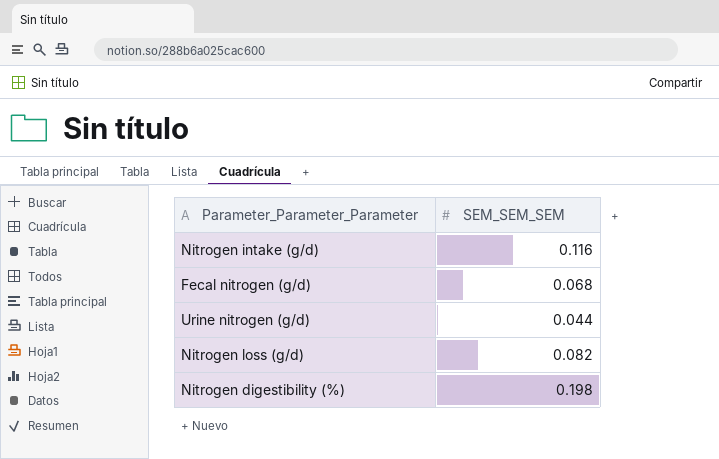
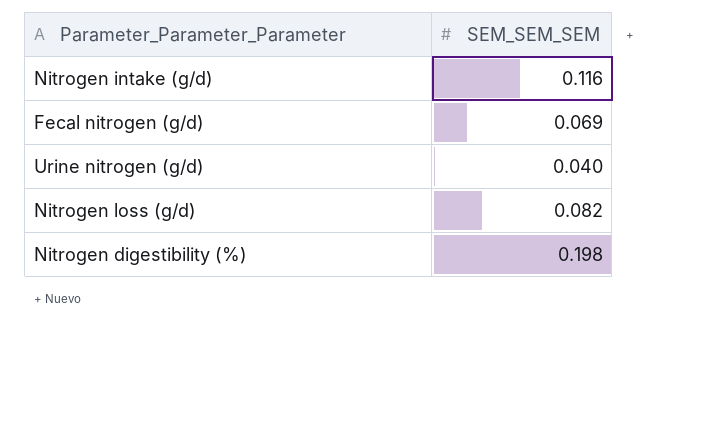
Fecal nitrogen (g/d) | SEM_SEM_SEM: 0.068 -> 0.069
Urine nitrogen (g/d) | SEM_SEM_SEM: 0.044 -> 0.040

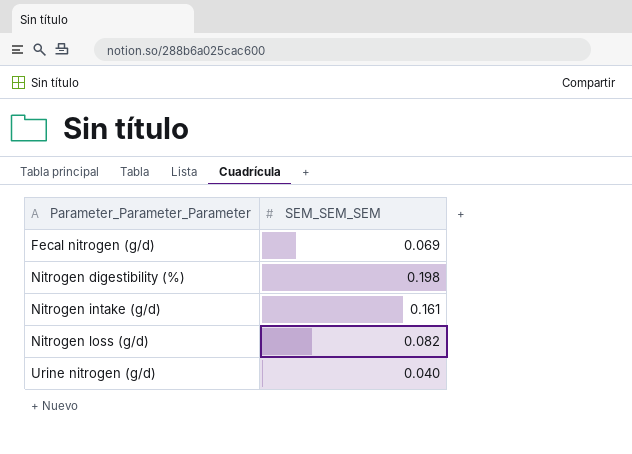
row order: none -> Parameter_Parameter_Parameter ascending
Nitrogen intake (g/d) | SEM_SEM_SEM: 0.116 -> 0.161

